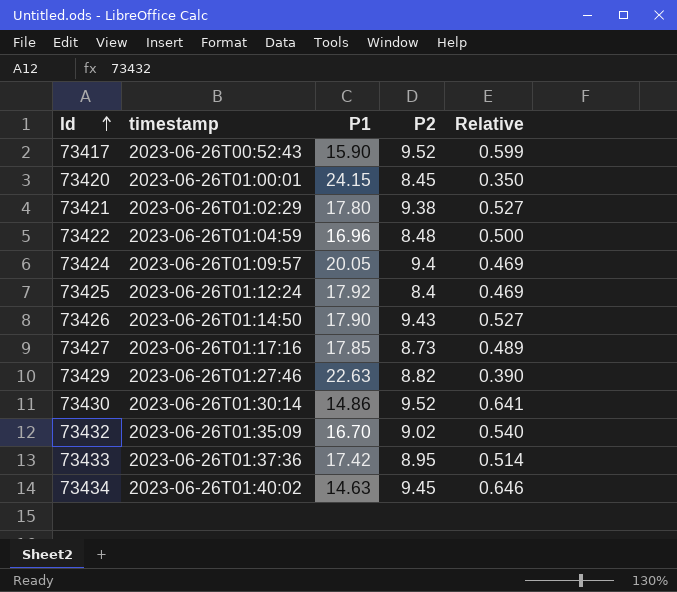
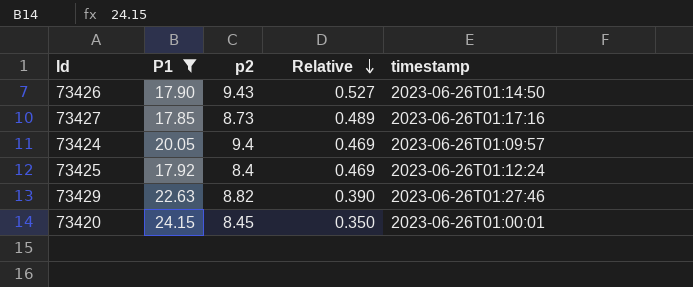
filter: none -> P1 >= 17.85
row order: Id ascending -> Relative descending
column name: P2 -> p2
column timestamp | position: 2 -> 5

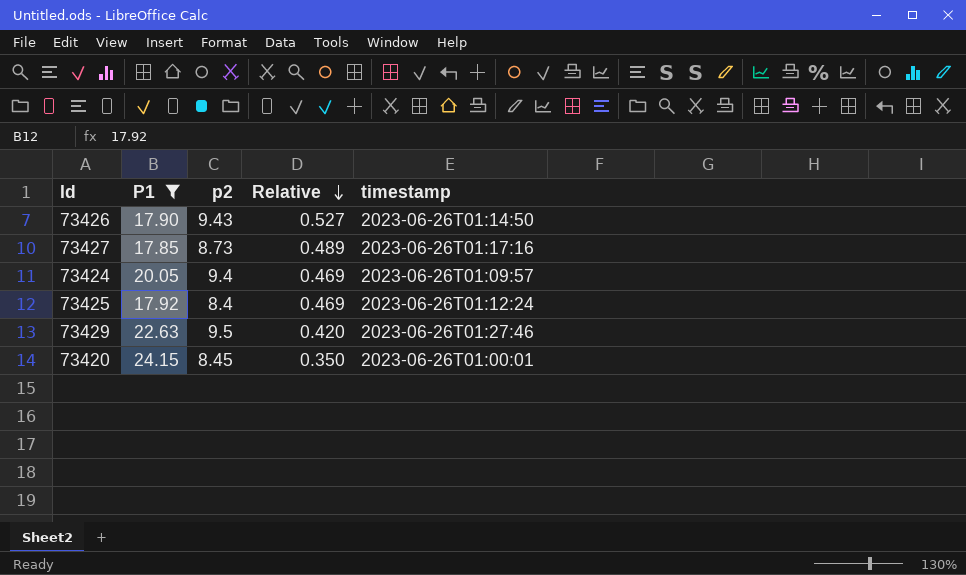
73429 | p2: 8.82 -> 9.5
73429 | Relative: 0.390 -> 0.420

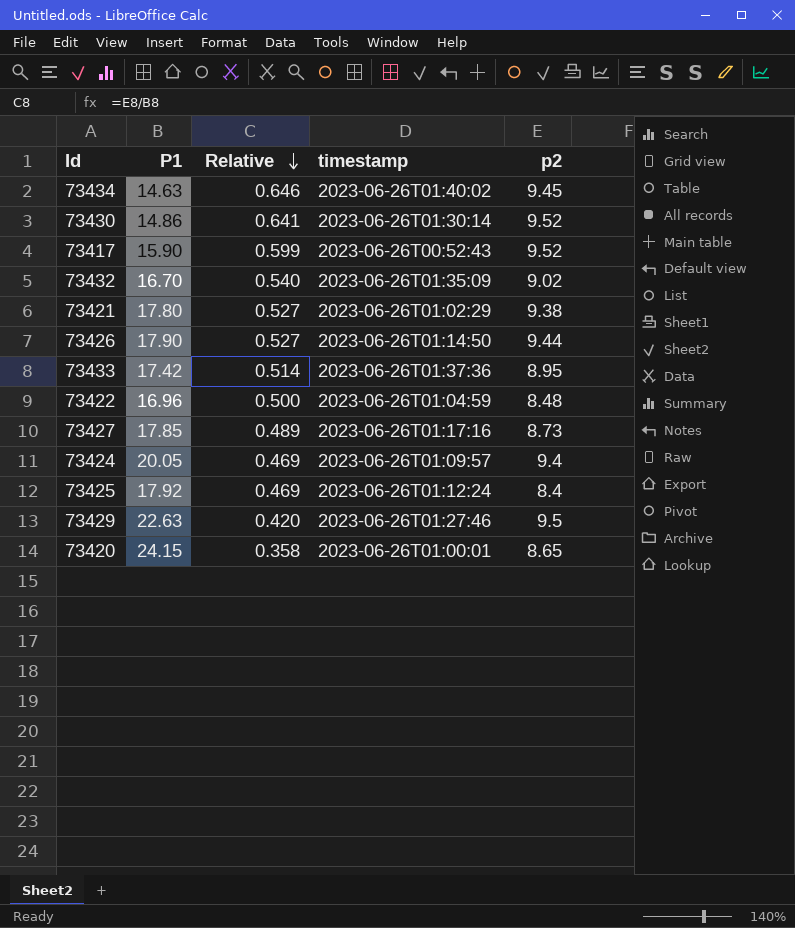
filter: P1 >= 17.85 -> none
column p2 | position: 3 -> 5
73426 | p2: 9.43 -> 9.44
73420 | Relative: 0.350 -> 0.358
73420 | p2: 8.45 -> 8.65

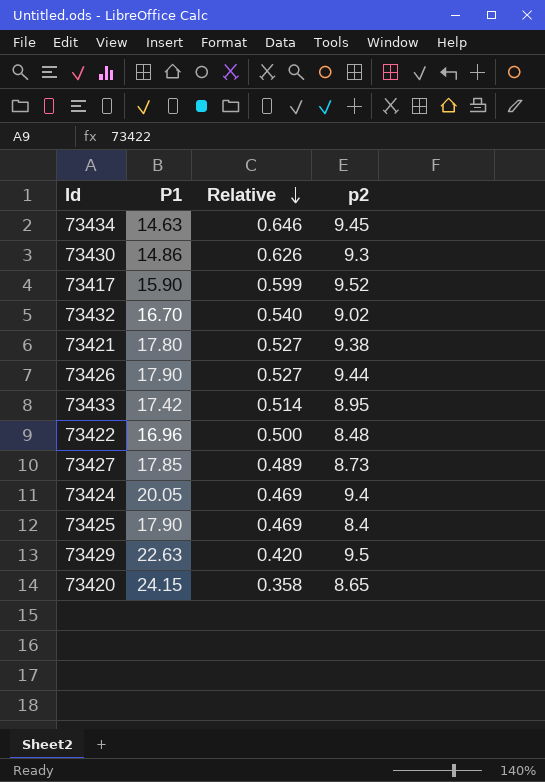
column timestamp | position: 4 -> none
73430 | Relative: 0.641 -> 0.626
73430 | p2: 9.52 -> 9.3
73425 | P1: 17.92 -> 17.90

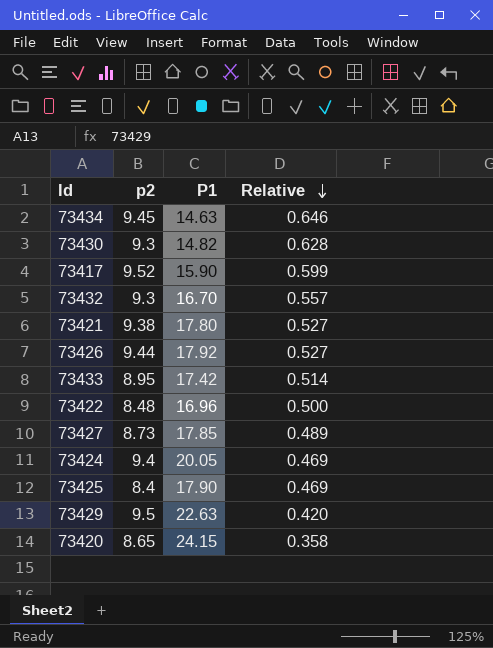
column p2 | position: 4 -> 2
73430 | P1: 14.86 -> 14.82
73430 | Relative: 0.626 -> 0.628
73432 | p2: 9.02 -> 9.3
73432 | Relative: 0.540 -> 0.557
73426 | P1: 17.90 -> 17.92

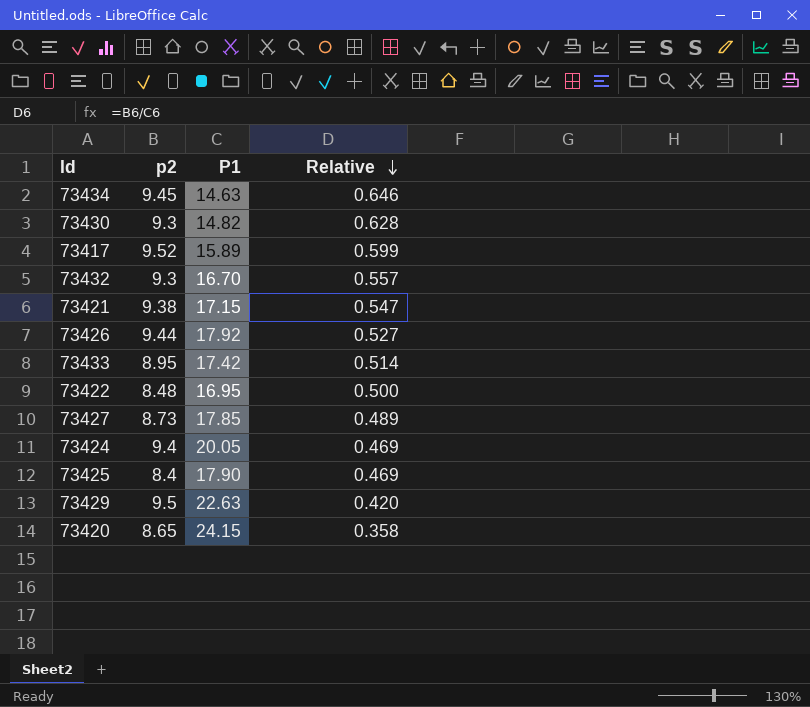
73417 | P1: 15.90 -> 15.89
73421 | P1: 17.80 -> 17.15
73421 | Relative: 0.527 -> 0.547
73422 | P1: 16.96 -> 16.95

